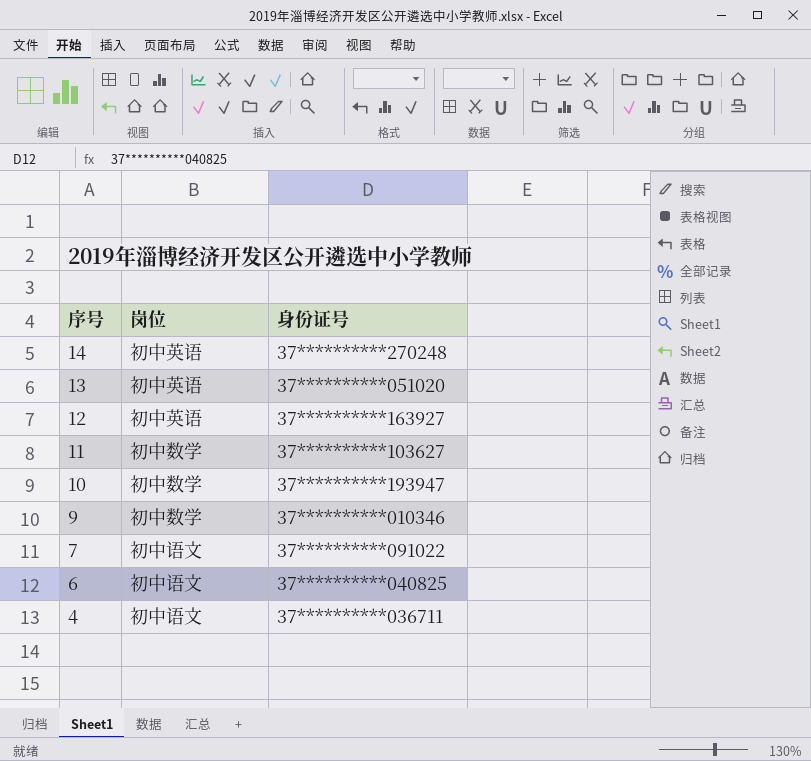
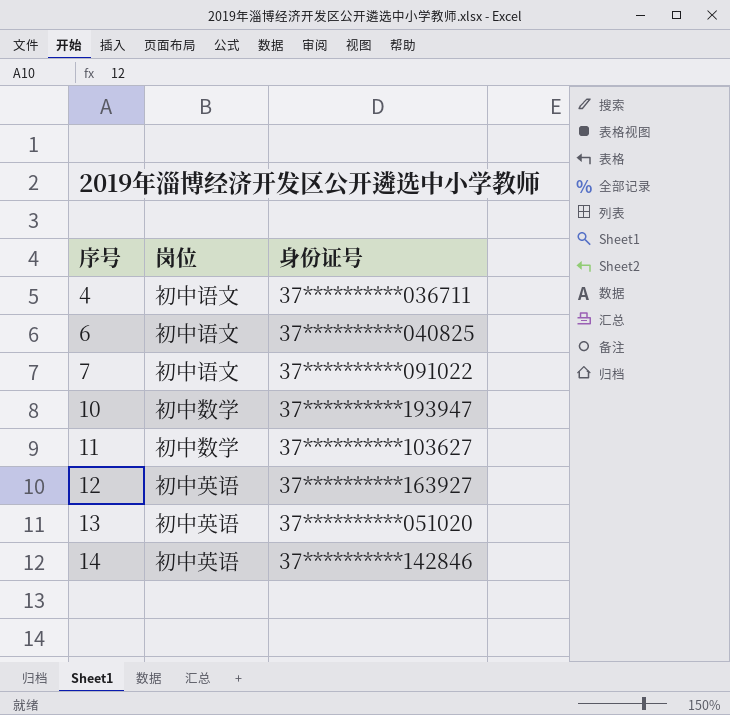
row order: 序号 descending -> 序号 ascending
row 9: 初中数学 | 37**********010346 -> none
14 | 身份证号: 37**********270248 -> 37**********142846

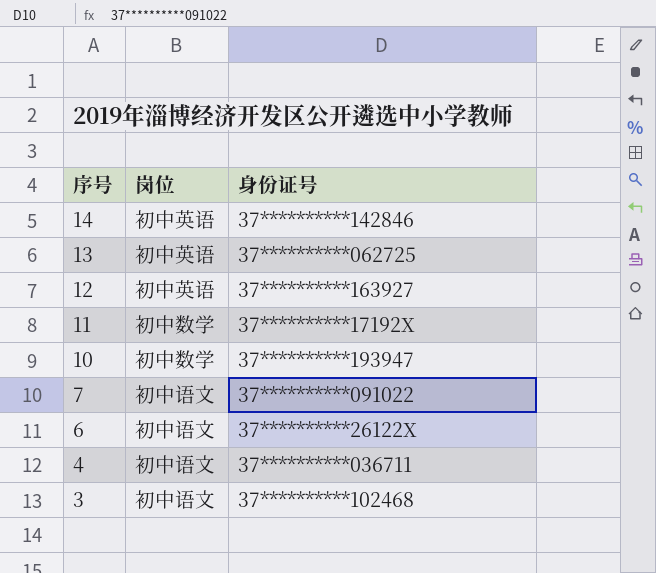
row order: 序号 ascending -> 序号 descending
13 | 身份证号: 37**********051020 -> 37**********062725
11 | 身份证号: 37**********103627 -> 37**********17192X
6 | 身份证号: 37**********040825 -> 37**********26122X
row 3: none -> 初中语文 | 37**********102468

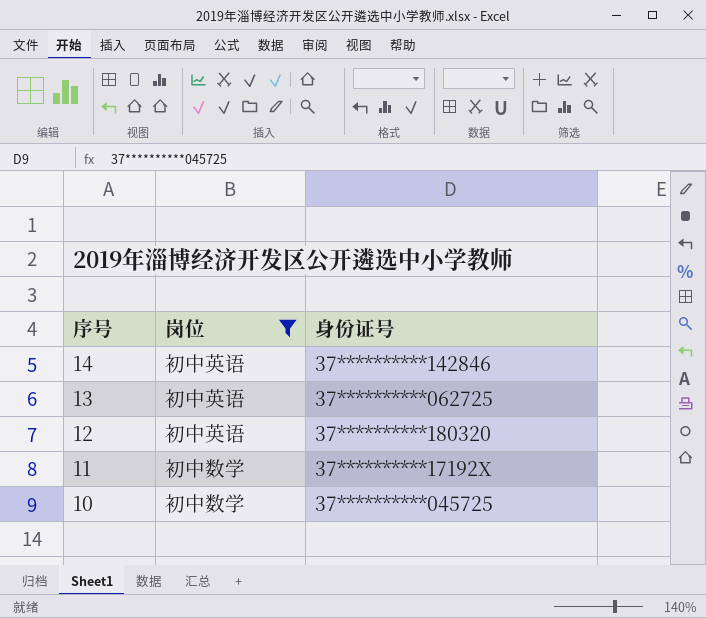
filter: none -> 岗位 != 初中语文
12 | 身份证号: 37**********163927 -> 37**********180320
10 | 身份证号: 37**********193947 -> 37**********045725

